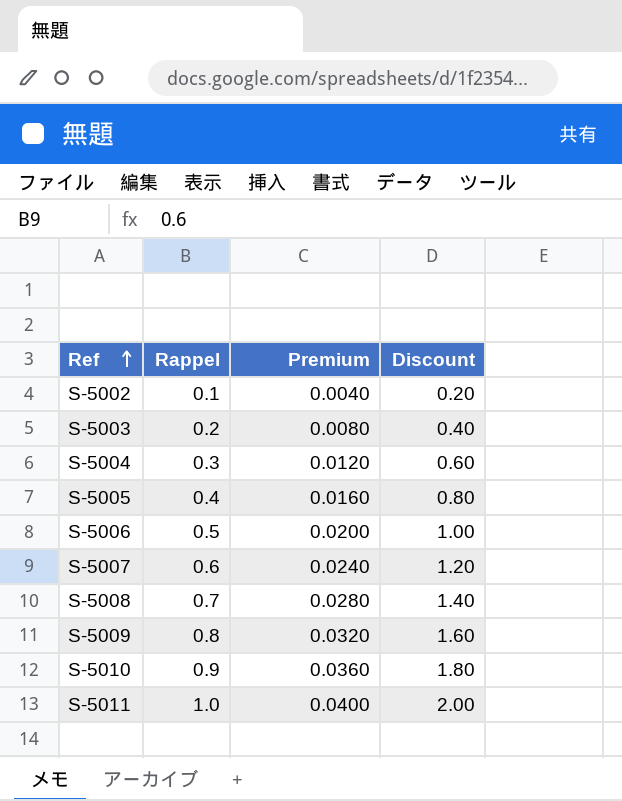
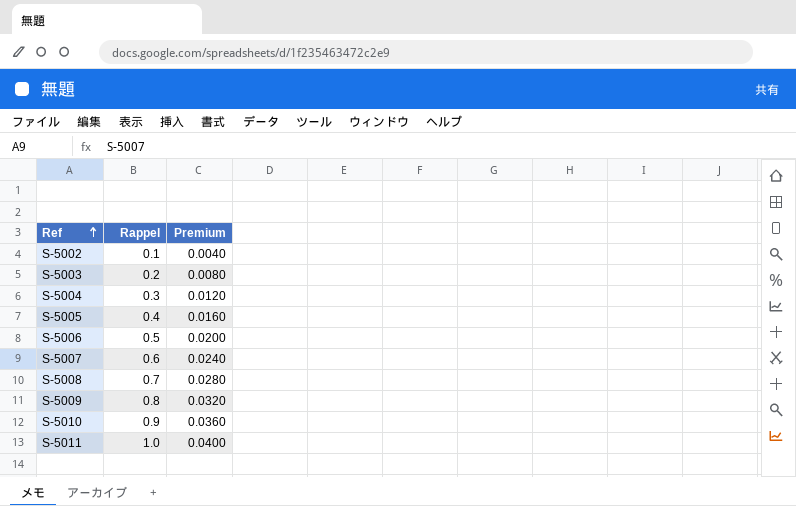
column Discount | formula: [Rappel] * 2 -> none

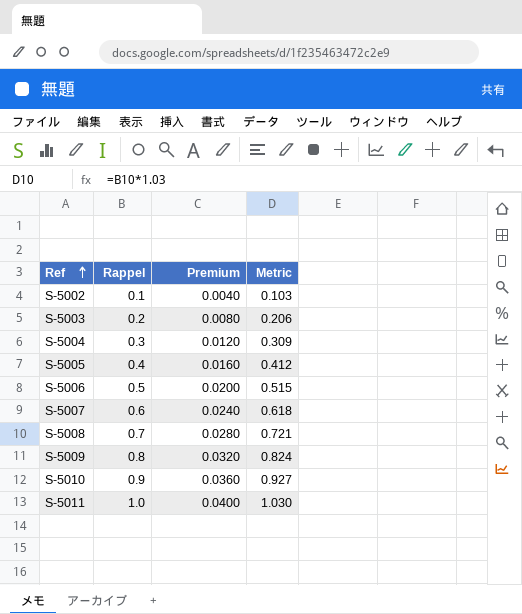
column Metric | formula: none -> [Rappel] * 1.03

